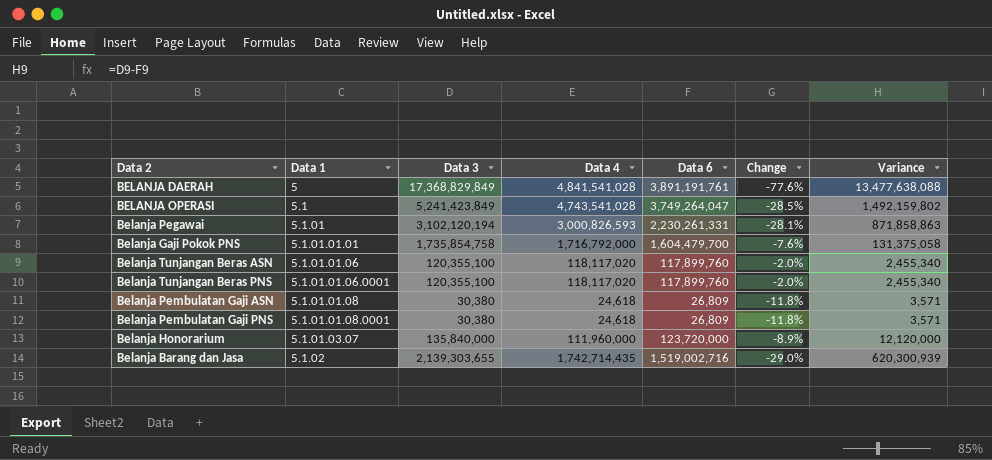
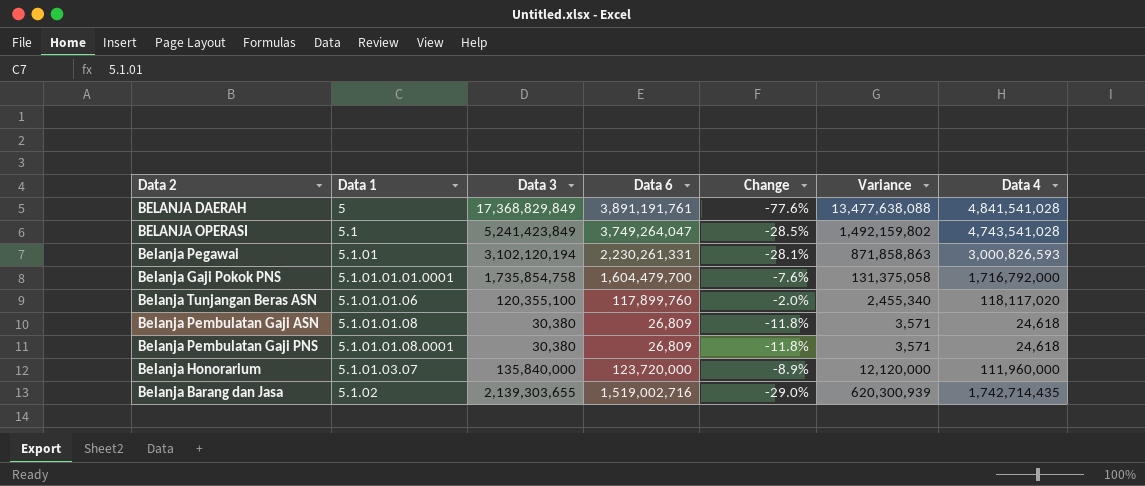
column Data 4 | position: 4 -> 7
row Belanja Tunjangan Beras PNS: 5.1.01.01.06.0001 | 120,355,100 | 118,117,020 | 117,899,760 | -2.0% | 2,455,340 -> none
Belanja Gaji Pokok PNS | Data 1: 5.1.01.01.01 -> 5.1.01.01.01.0001

